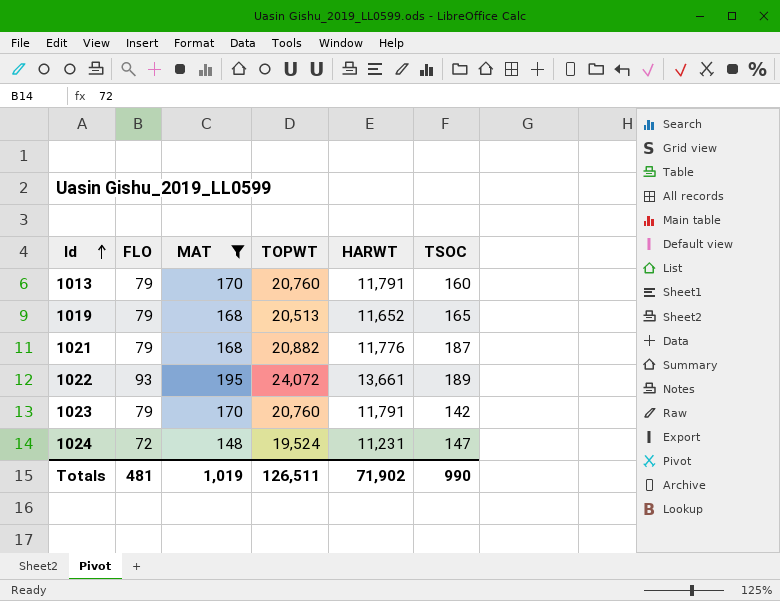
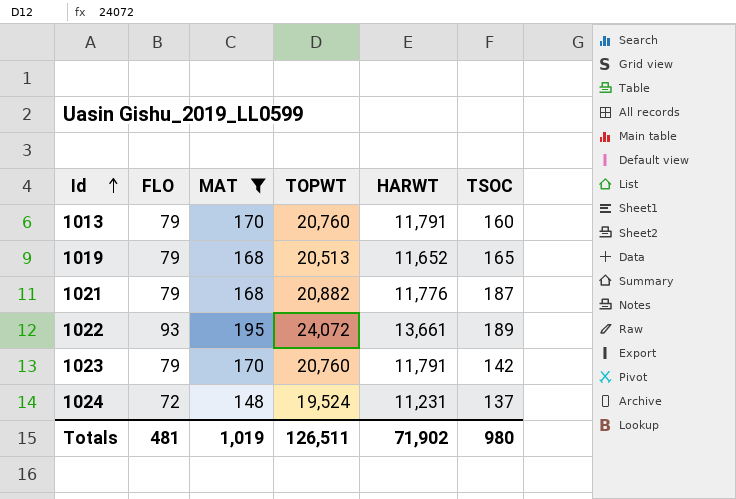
1024 | TSOC: 147 -> 137
Totals | TSOC: 990 -> 980

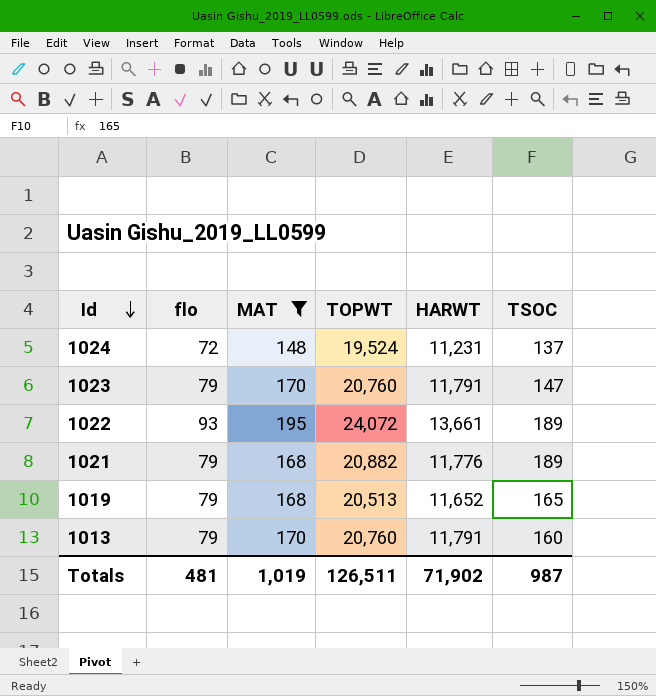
row order: Id ascending -> Id descending
column name: FLO -> flo
1023 | TSOC: 142 -> 147
1021 | TSOC: 187 -> 189
Totals | TSOC: 980 -> 987

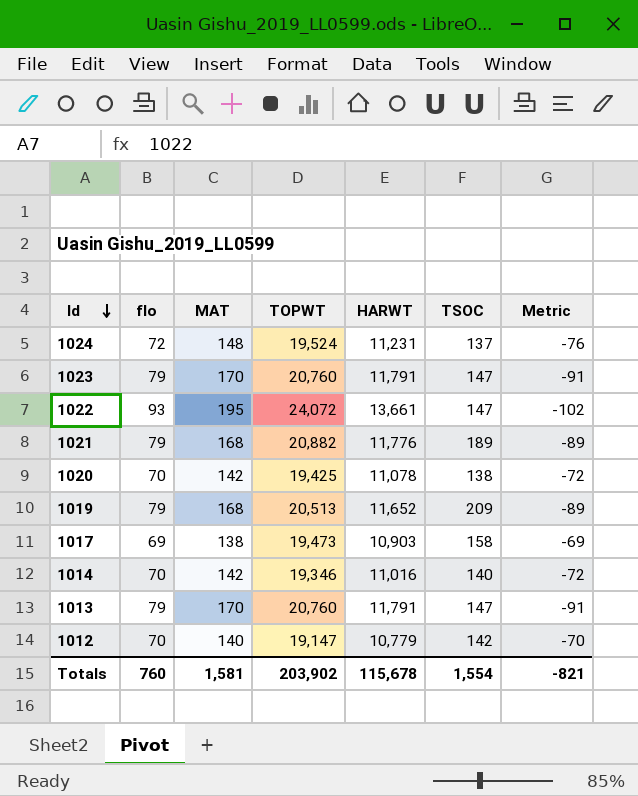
filter: MAT >= 148 -> none
column Metric | formula: none -> [flo] - [MAT]
1022 | TSOC: 189 -> 147
1019 | TSOC: 165 -> 209
1013 | TSOC: 160 -> 147
Totals | flo: 481 -> 760
Totals | MAT: 1,019 -> 1,581
Totals | TOPWT: 126,511 -> 203,902
Totals | HARWT: 71,902 -> 115,678
Totals | TSOC: 987 -> 1,554

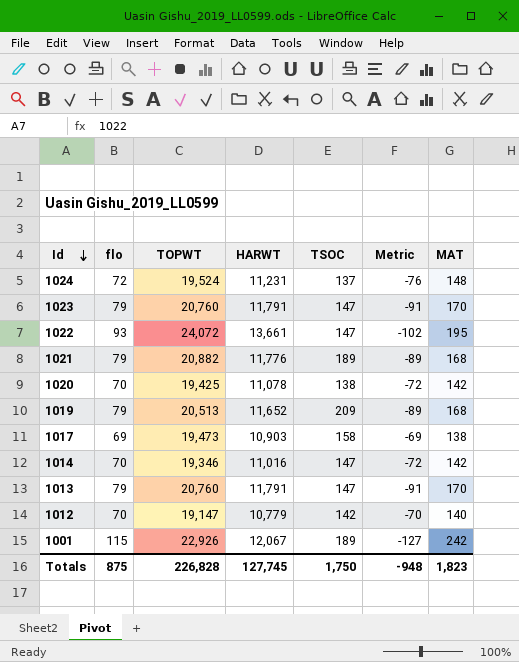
column MAT | position: 3 -> 7
1014 | TSOC: 140 -> 147
row 1001: none -> 115 | 22,926 | 12,067 | 189 | -127 | 242
Totals | flo: 760 -> 875
Totals | TOPWT: 203,902 -> 226,828
Totals | HARWT: 115,678 -> 127,745
Totals | TSOC: 1,554 -> 1,750
Totals | Metric: -821 -> -948
Totals | MAT: 1,581 -> 1,823

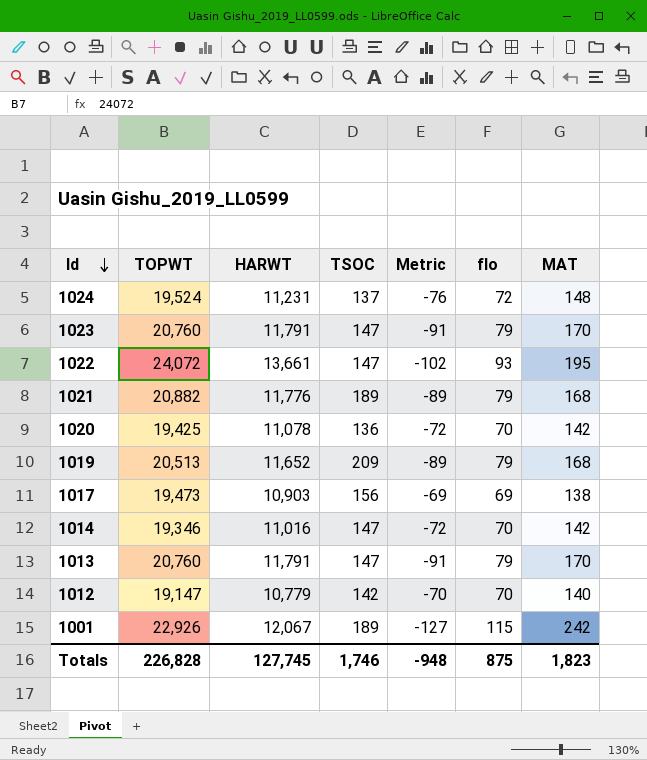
column flo | position: 2 -> 6
1020 | TSOC: 138 -> 136
1017 | TSOC: 158 -> 156
Totals | TSOC: 1,750 -> 1,746

